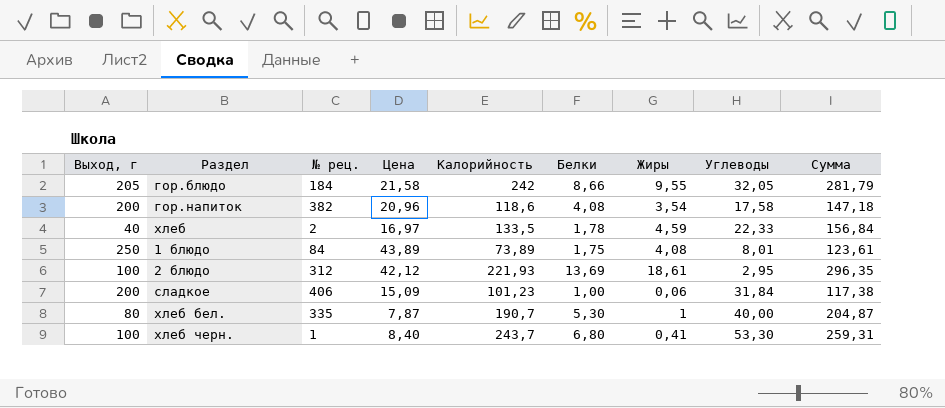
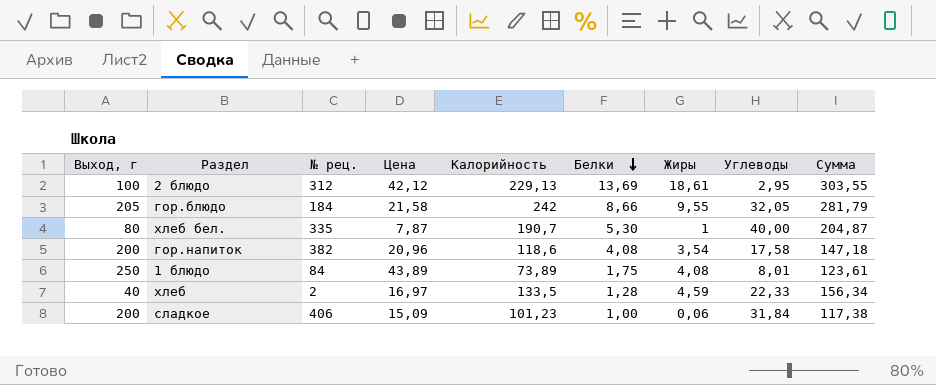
row order: none -> Белки descending
row хлеб черн.: 100 | 1 | 8,40 | 243,7 | 6,80 | 0,41 | 53,30 | 259,31 -> none
2 блюдо | Калорийность: 221,93 -> 229,13
2 блюдо | Сумма: 296,35 -> 303,55
хлеб | Белки: 1,78 -> 1,28
хлеб | Сумма: 156,84 -> 156,34

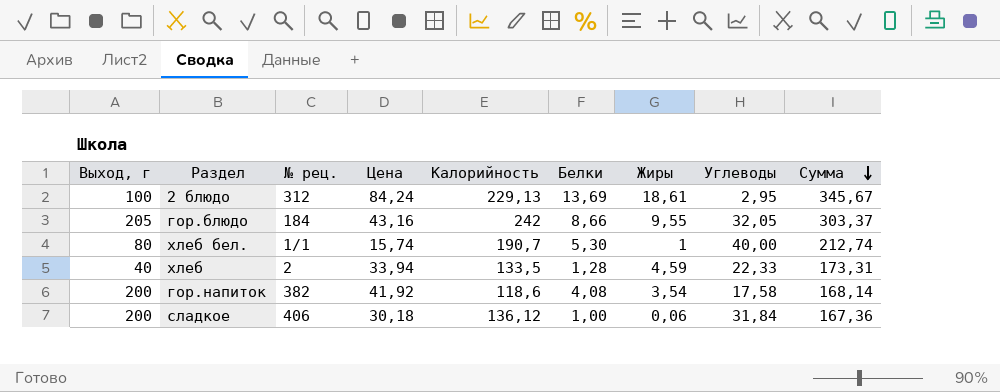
row order: Белки descending -> Сумма descending
row 1 блюдо: 250 | 84 | 43,89 | 73,89 | 1,75 | 4,08 | 8,01 | 123,61 -> none
2 блюдо | Цена: 42,12 -> 84,24
2 блюдо | Сумма: 303,55 -> 345,67
гор.блюдо | Цена: 21,58 -> 43,16
гор.блюдо | Сумма: 281,79 -> 303,37
хлеб бел. | № рец.: 335 -> 1/1
хлеб бел. | Цена: 7,87 -> 15,74
хлеб бел. | Сумма: 204,87 -> 212,74
хлеб | Цена: 16,97 -> 33,94
хлеб | Сумма: 156,34 -> 173,31
гор.напиток | Цена: 20,96 -> 41,92
гор.напиток | Сумма: 147,18 -> 168,14
сладкое | Цена: 15,09 -> 30,18
сладкое | Калорийность: 101,23 -> 136,12
сладкое | Сумма: 117,38 -> 167,36

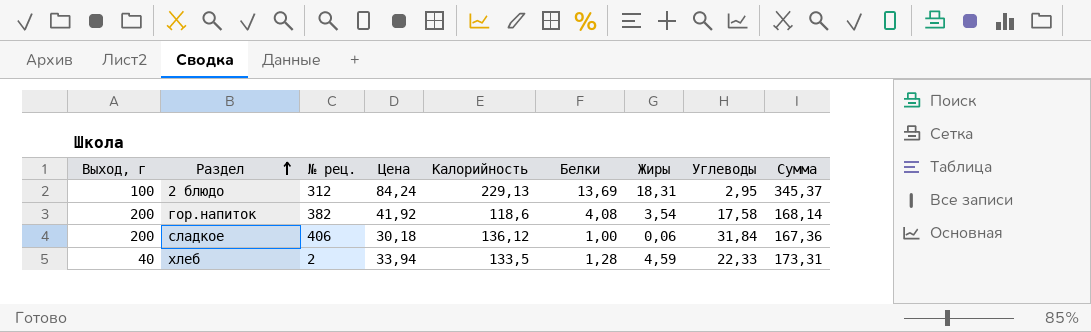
row order: Сумма descending -> Раздел ascending
row гор.блюдо: 205 | 184 | 43,16 | 242 | 8,66 | 9,55 | 32,05 | 303,37 -> none
row хлеб бел.: 80 | 1/1 | 15,74 | 190,7 | 5,30 | 1 | 40,00 | 212,74 -> none
2 блюдо | Жиры: 18,61 -> 18,31
2 блюдо | Сумма: 345,67 -> 345,37

